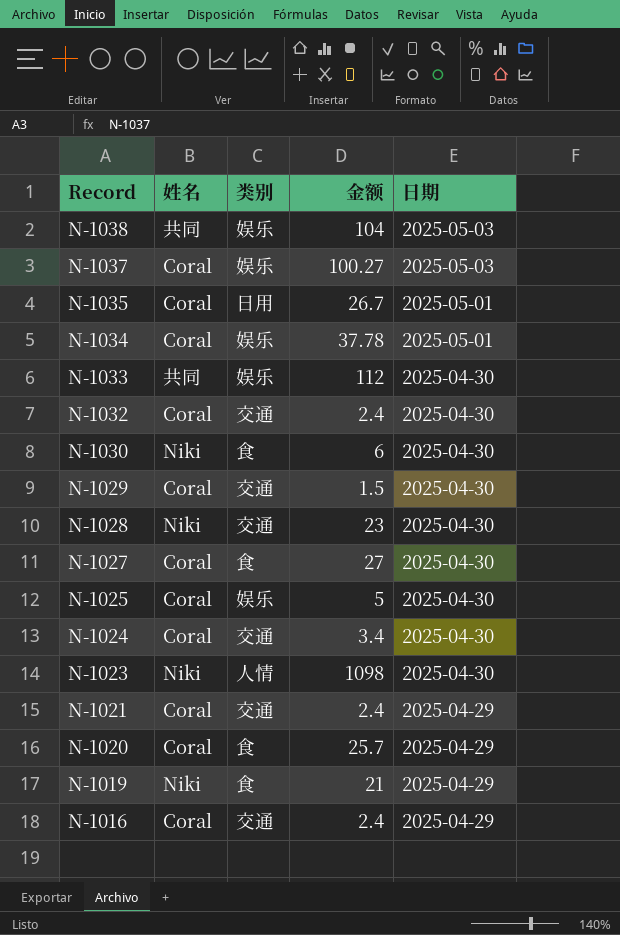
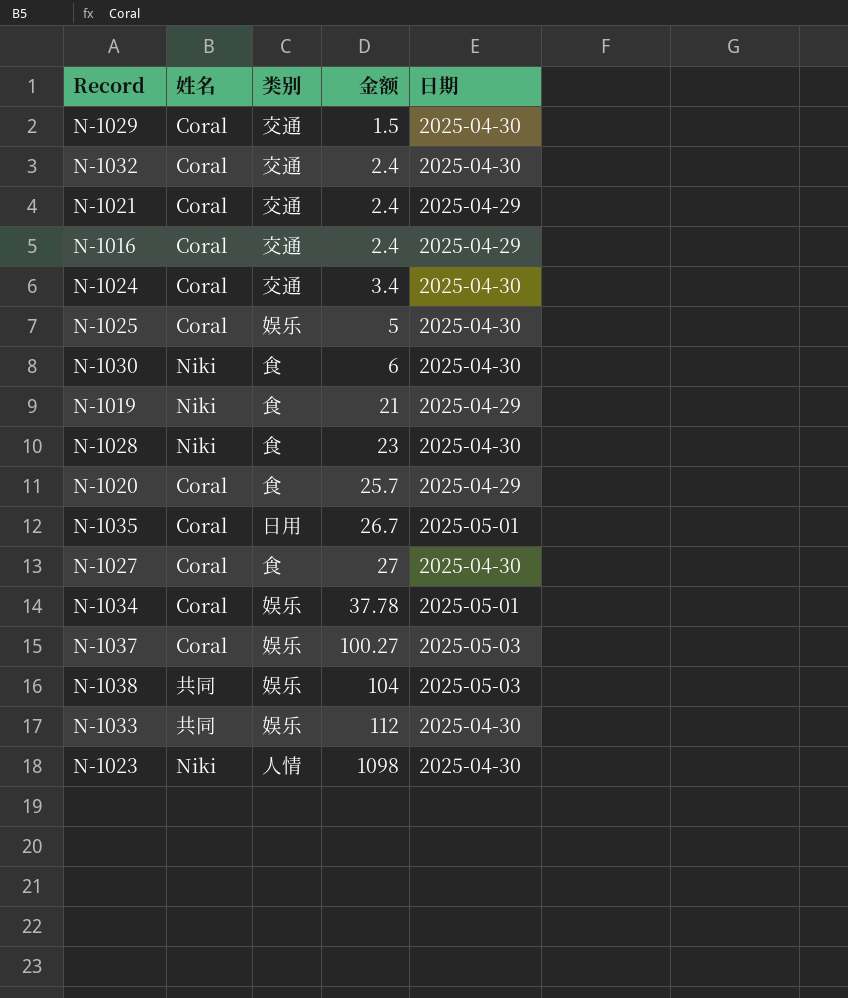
row order: Record descending -> 金额 ascending
N-1028 | 类别: 交通 -> 食

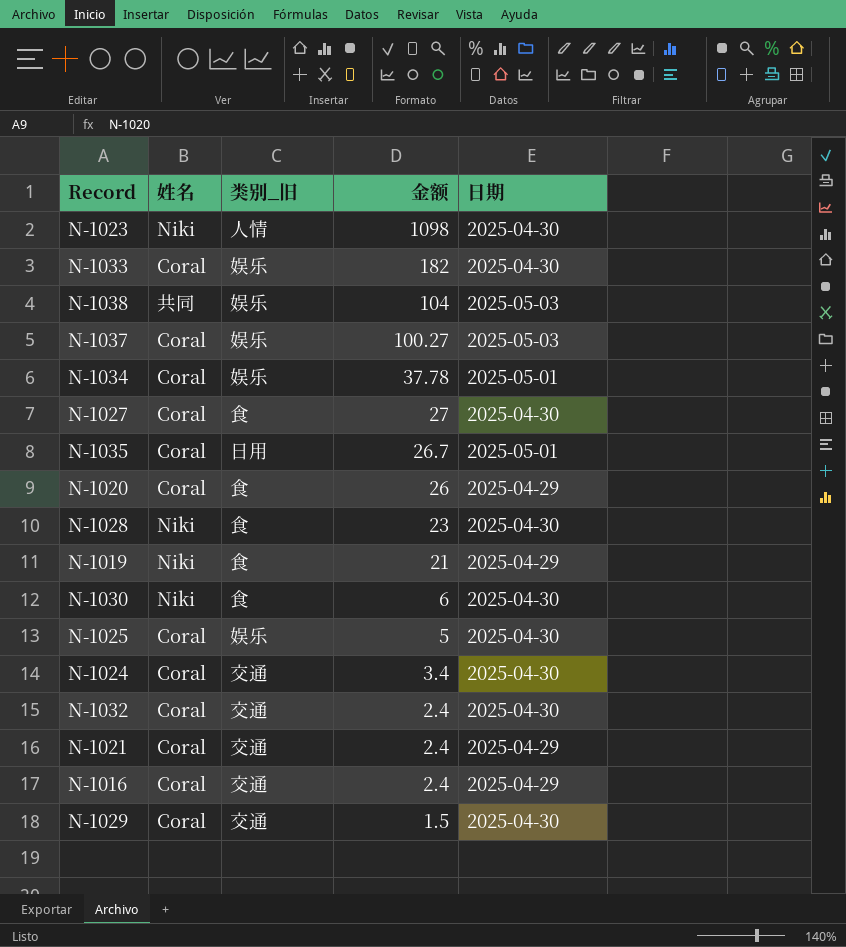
row order: 金额 ascending -> 金额 descending
column name: 类别 -> 类别_旧
N-1033 | 姓名: 共同 -> Coral
N-1033 | 金额: 112 -> 182
N-1020 | 金额: 25.7 -> 26

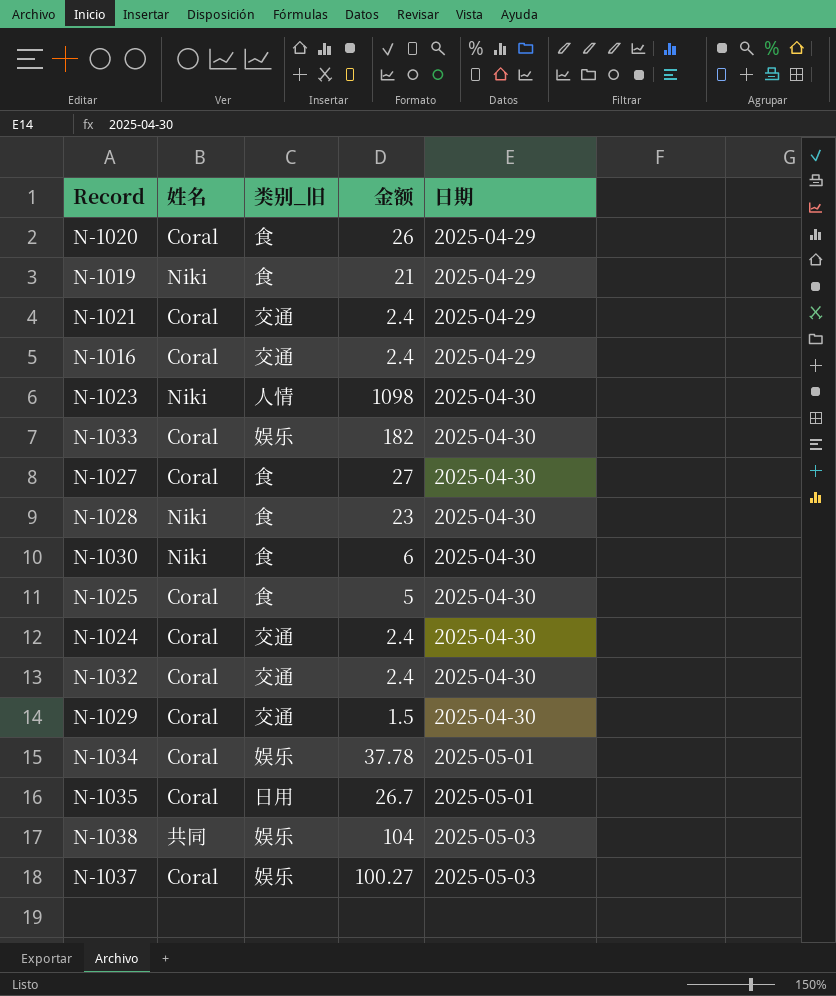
row order: 金额 descending -> 日期 ascending
N-1025 | 类别_旧: 娱乐 -> 食
N-1024 | 金额: 3.4 -> 2.4

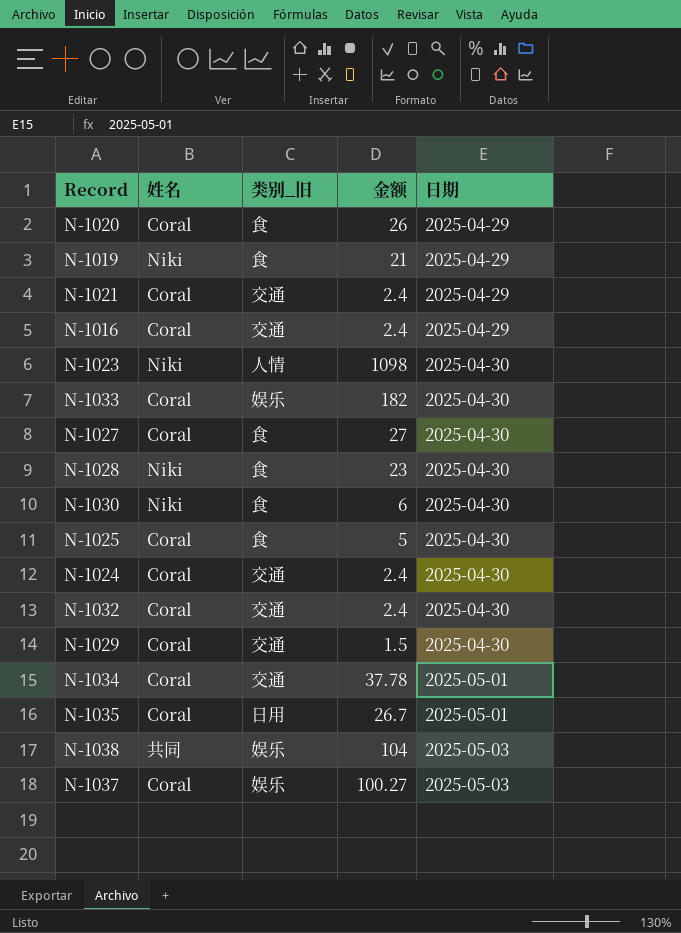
N-1034 | 类别_旧: 娱乐 -> 交通

